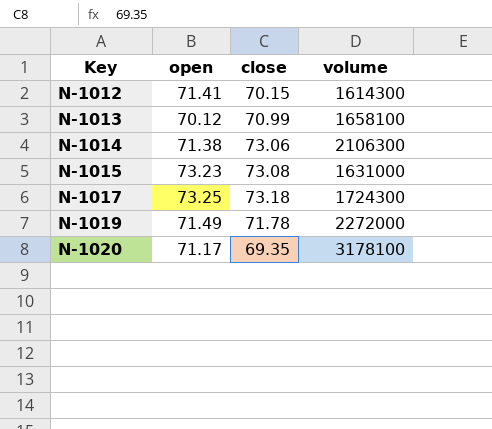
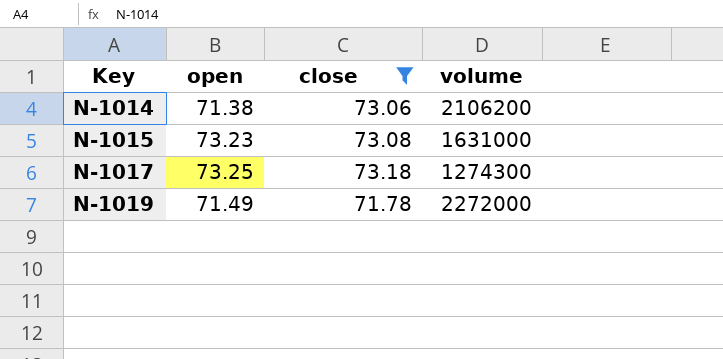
filter: none -> close >= 71.78
N-1014 | volume: 2106300 -> 2106200
N-1017 | volume: 1724300 -> 1274300

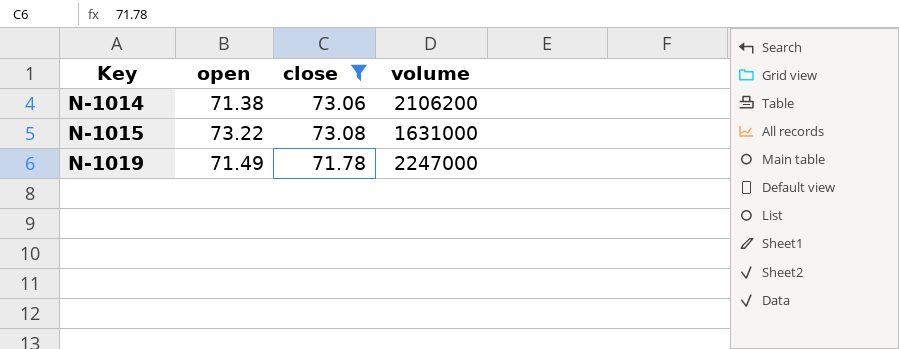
row N-1017: 73.25 | 73.18 | 1274300 -> none
N-1015 | open: 73.23 -> 73.22
N-1019 | volume: 2272000 -> 2247000

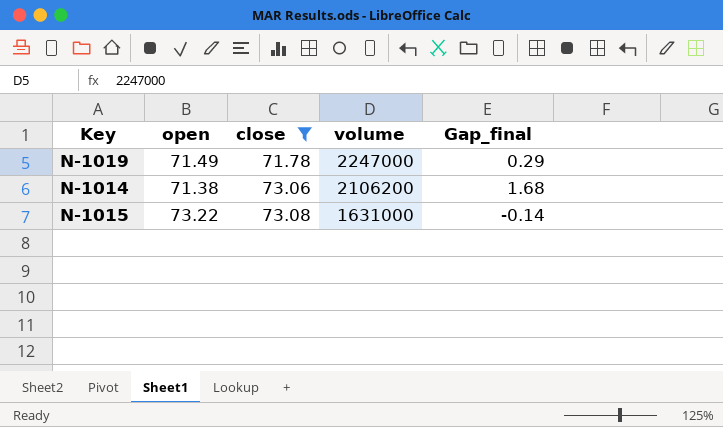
row order: Key ascending -> close ascending
column Gap_final | formula: none -> [close] - [open]

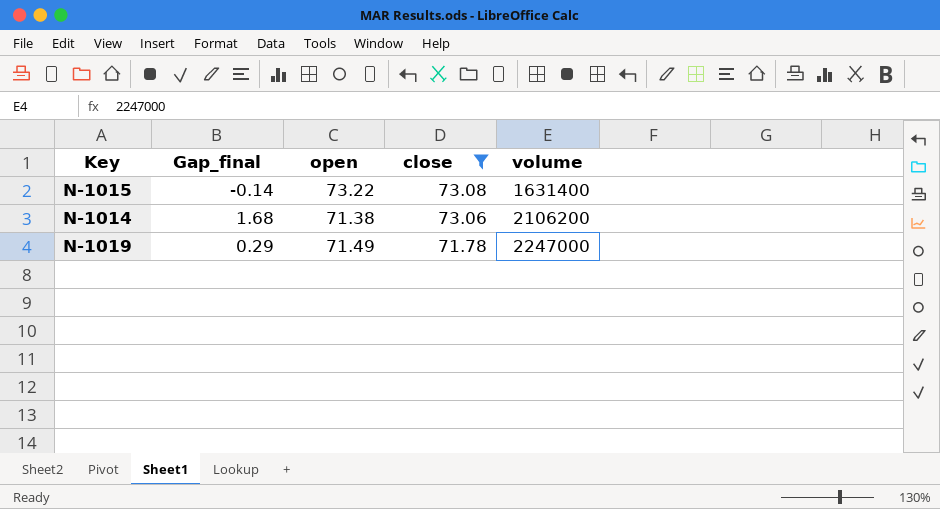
row order: close ascending -> close descending
column Gap_final | position: 5 -> 2
N-1015 | volume: 1631000 -> 1631400

